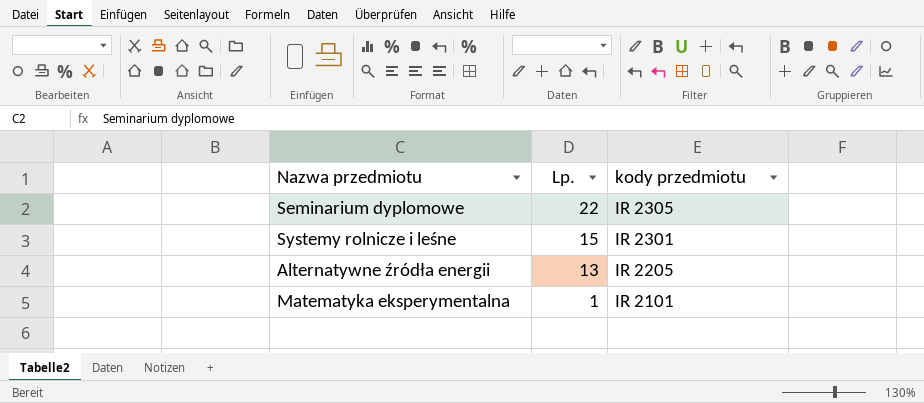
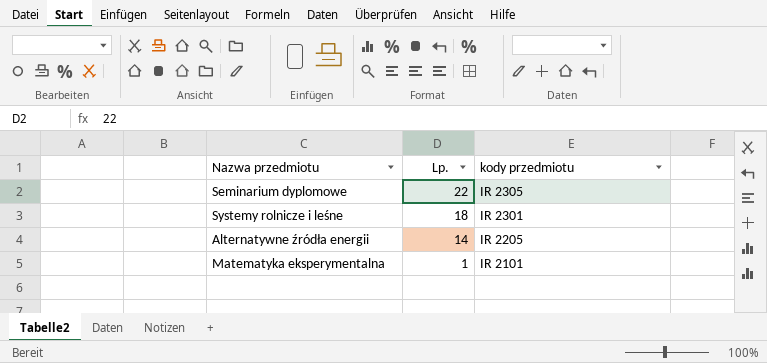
Systemy rolnicze i leśne | Lp.: 15 -> 18
Alternatywne źródła energii | Lp.: 13 -> 14

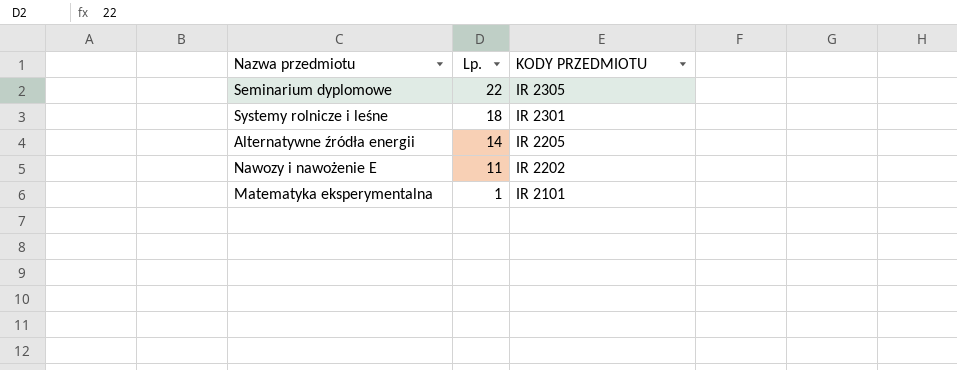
column name: kody przedmiotu -> KODY PRZEDMIOTU
row Nawozy i nawożenie E: none -> 11 | IR 2202

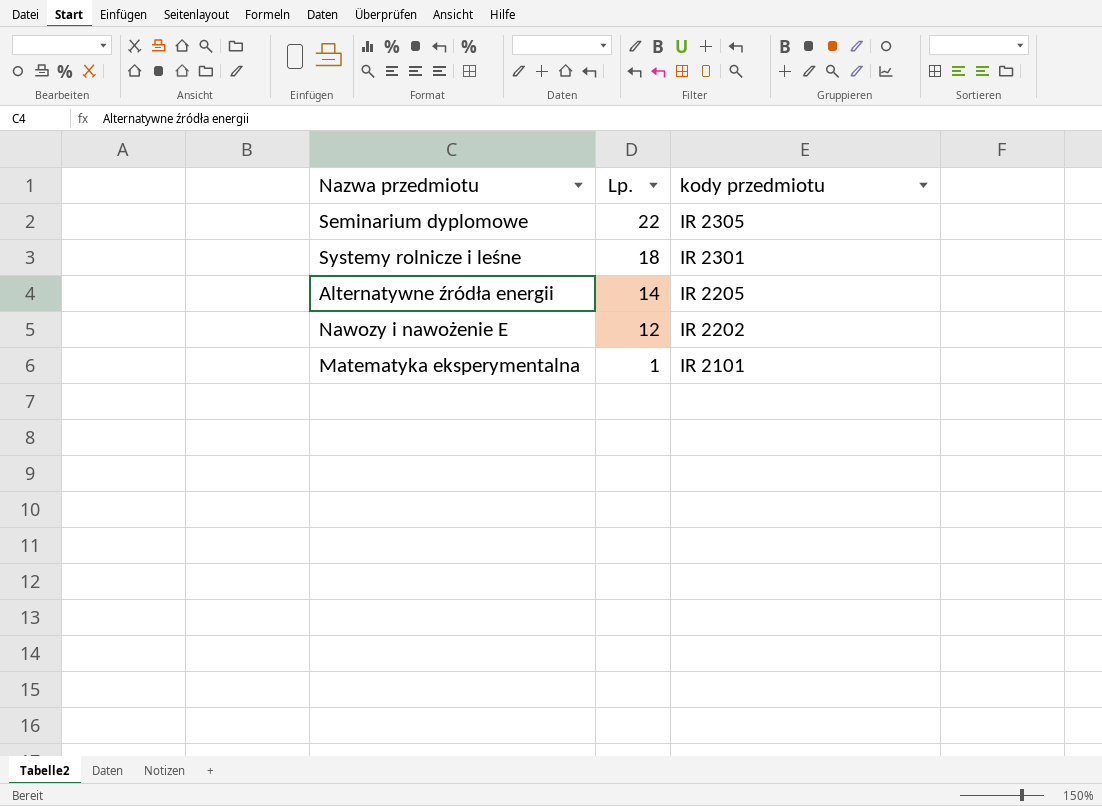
column name: KODY PRZEDMIOTU -> kody przedmiotu
Nawozy i nawożenie E | Lp.: 11 -> 12

